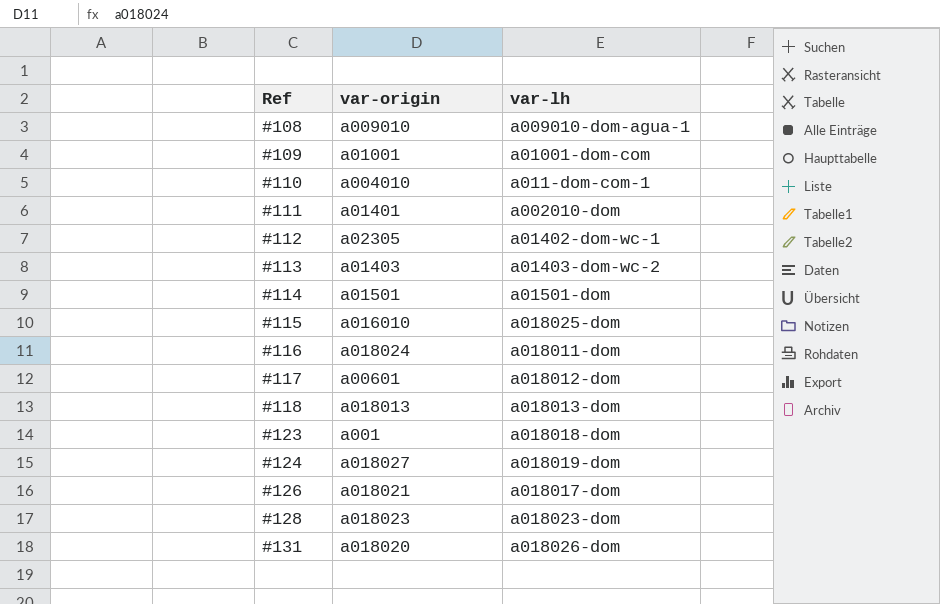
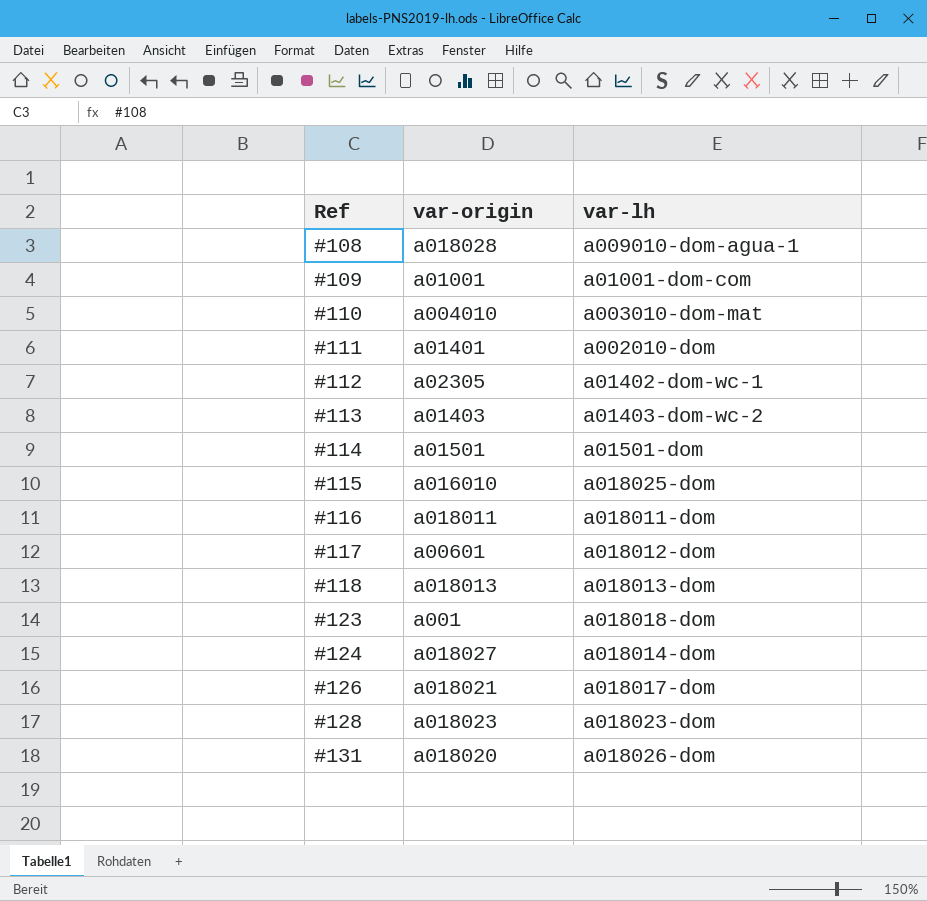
#108 | var-origin: a009010 -> a018028
#110 | var-lh: a011-dom-com-1 -> a003010-dom-mat
#116 | var-origin: a018024 -> a018011
#124 | var-lh: a018019-dom -> a018014-dom

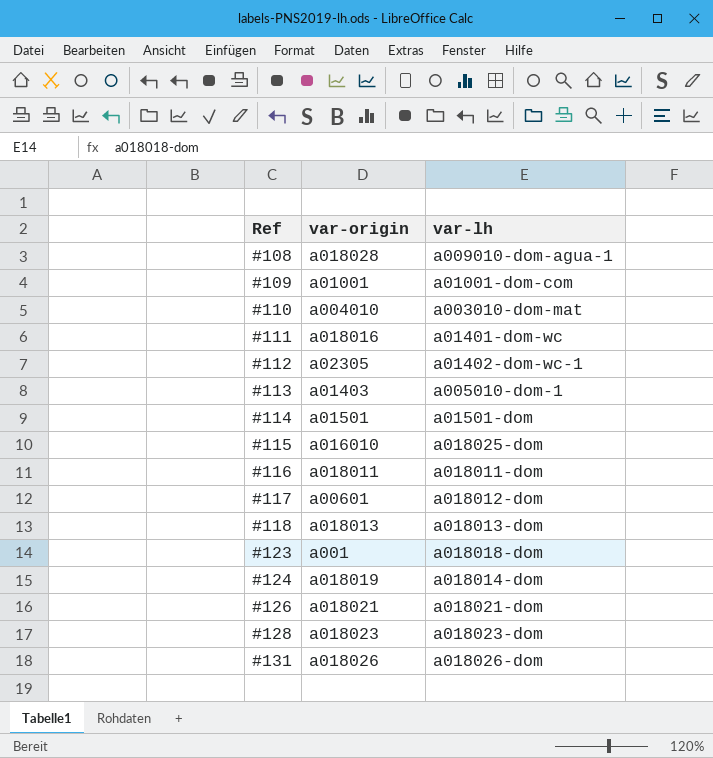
#111 | var-origin: a01401 -> a018016
#111 | var-lh: a002010-dom -> a01401-dom-wc
#113 | var-lh: a01403-dom-wc-2 -> a005010-dom-1
#124 | var-origin: a018027 -> a018019
#126 | var-lh: a018017-dom -> a018021-dom
#131 | var-origin: a018020 -> a018026

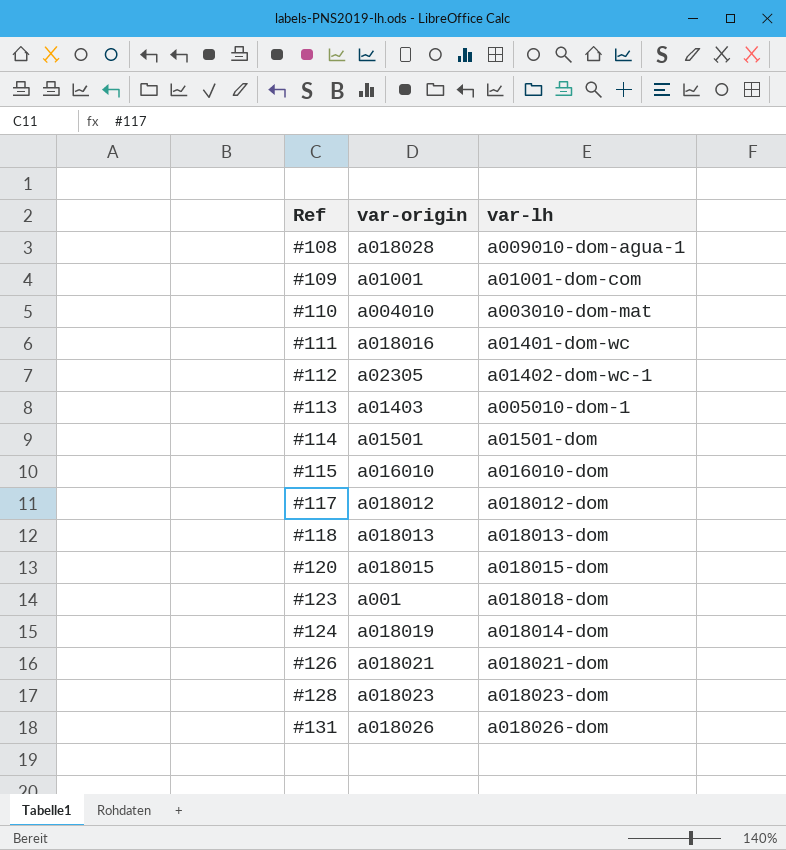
row #116: a018011 | a018011-dom -> none
#115 | var-lh: a018025-dom -> a016010-dom
#117 | var-origin: a00601 -> a018012
row #120: none -> a018015 | a018015-dom

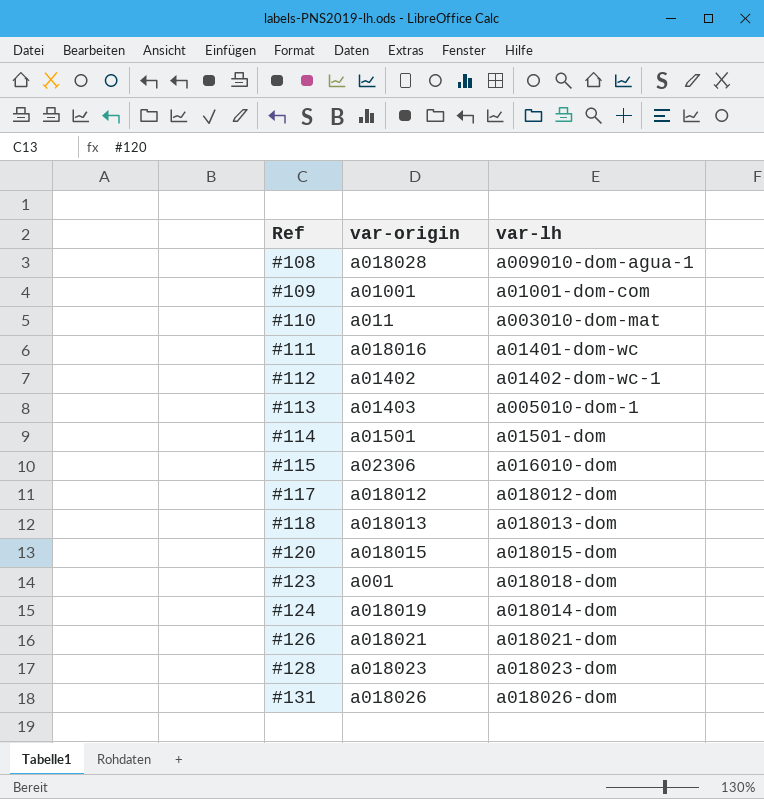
#110 | var-origin: a004010 -> a011
#112 | var-origin: a02305 -> a01402
#115 | var-origin: a016010 -> a02306

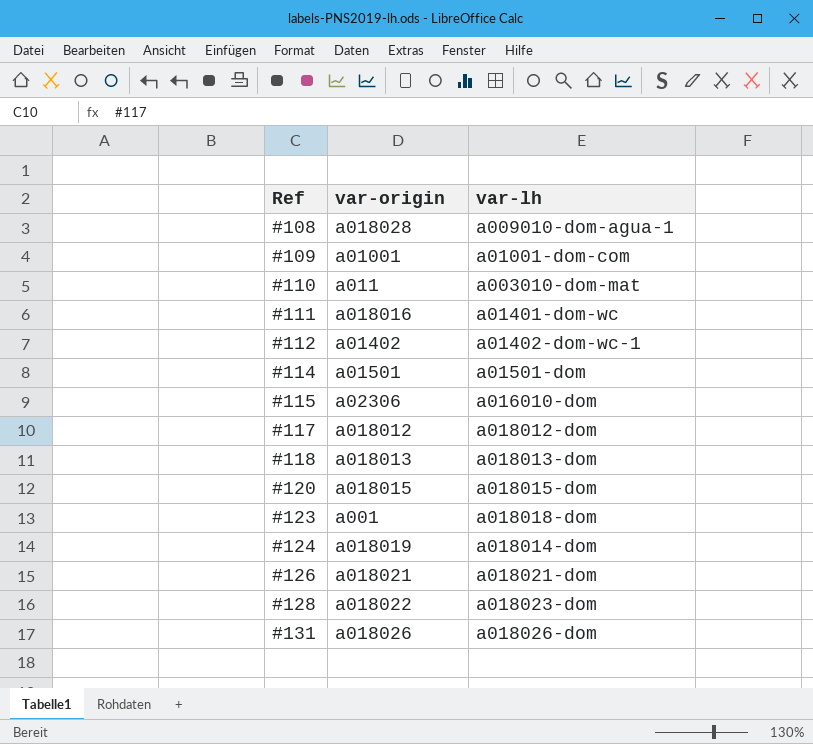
row #113: a01403 | a005010-dom-1 -> none
#128 | var-origin: a018023 -> a018022

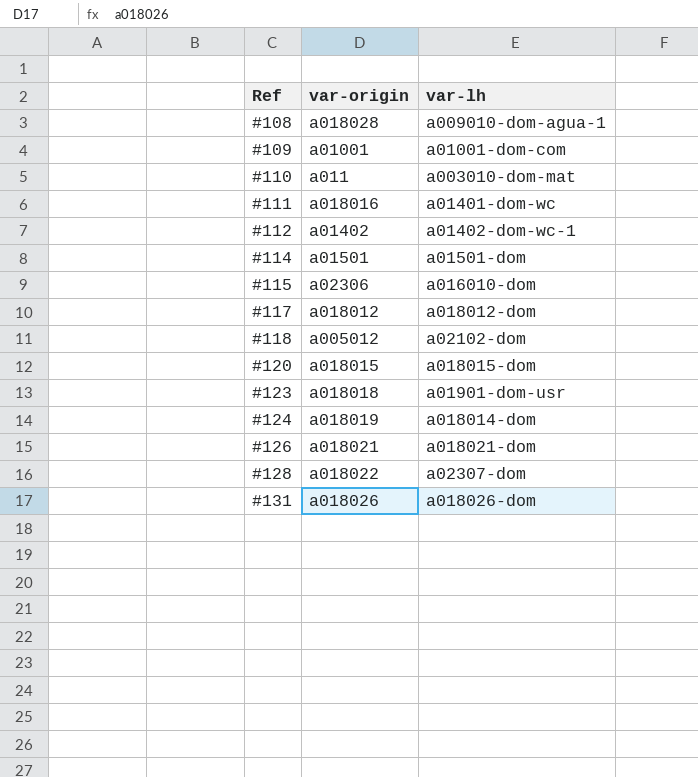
#118 | var-origin: a018013 -> a005012
#118 | var-lh: a018013-dom -> a02102-dom
#123 | var-origin: a001 -> a018018
#123 | var-lh: a018018-dom -> a01901-dom-usr
#128 | var-lh: a018023-dom -> a02307-dom

